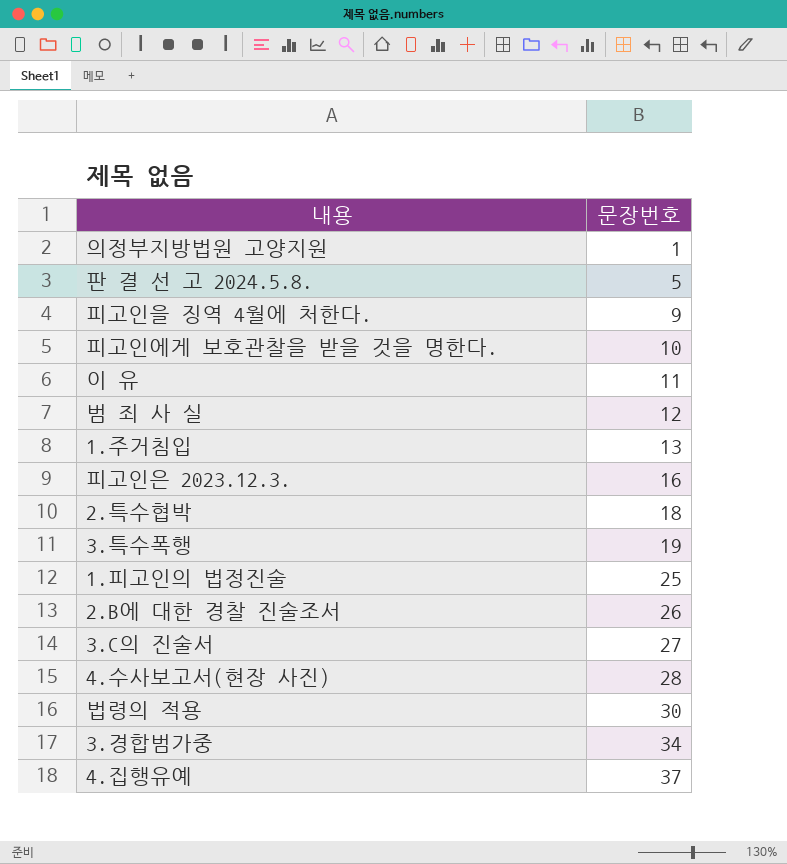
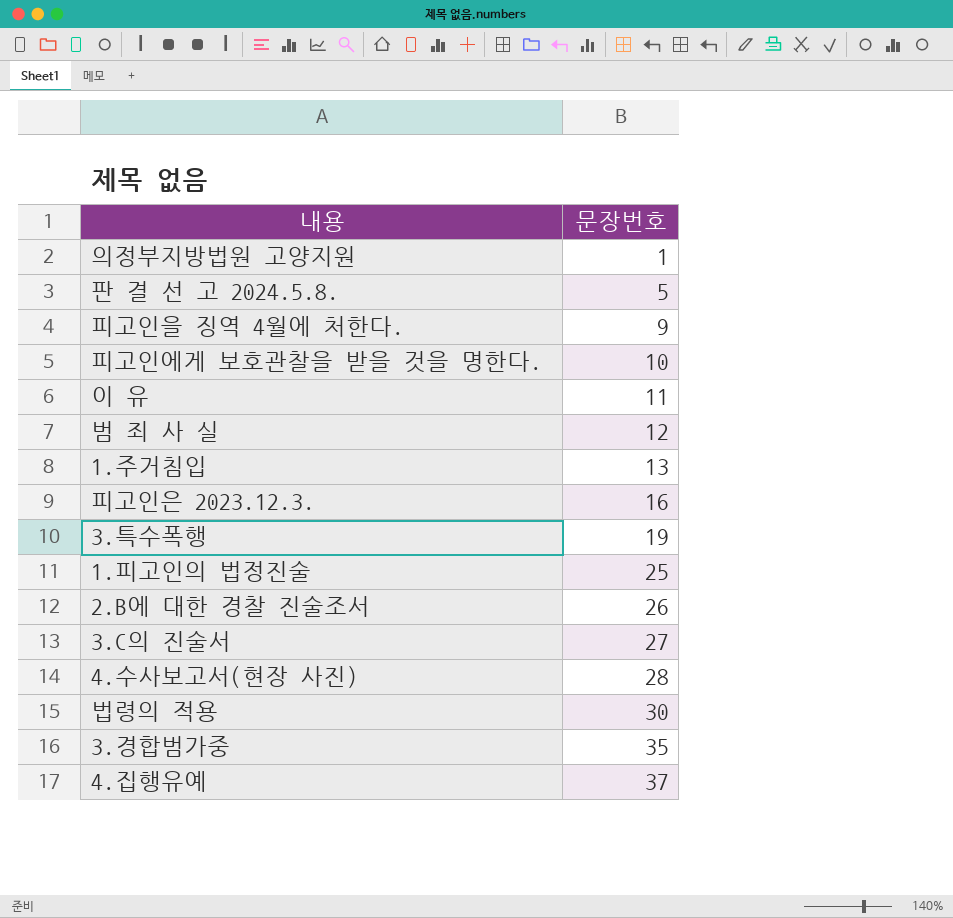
row 2.특수협박: 18 -> none
3.경합범가중 | 문장번호: 34 -> 35

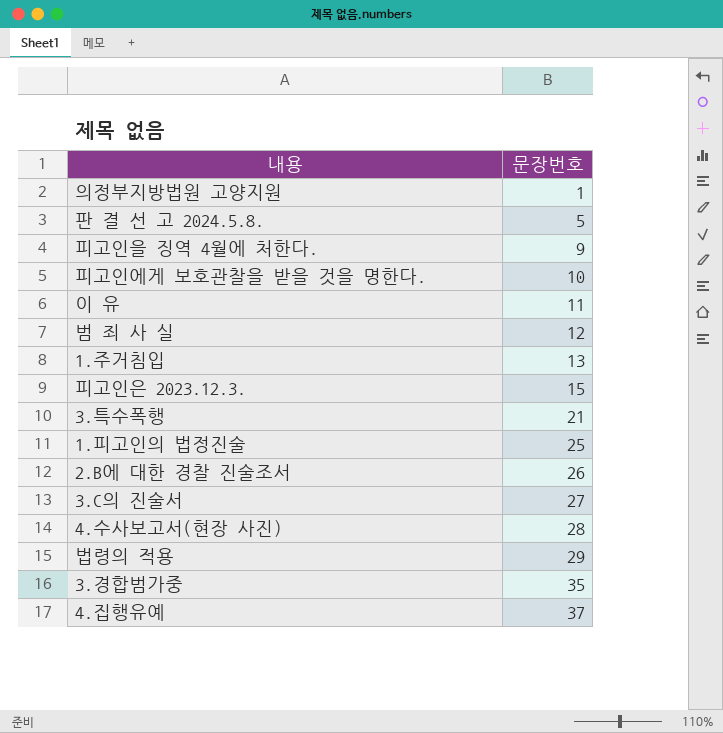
피고인은 2023.12.3. | 문장번호: 16 -> 15
3.특수폭행 | 문장번호: 19 -> 21
법령의 적용 | 문장번호: 30 -> 29

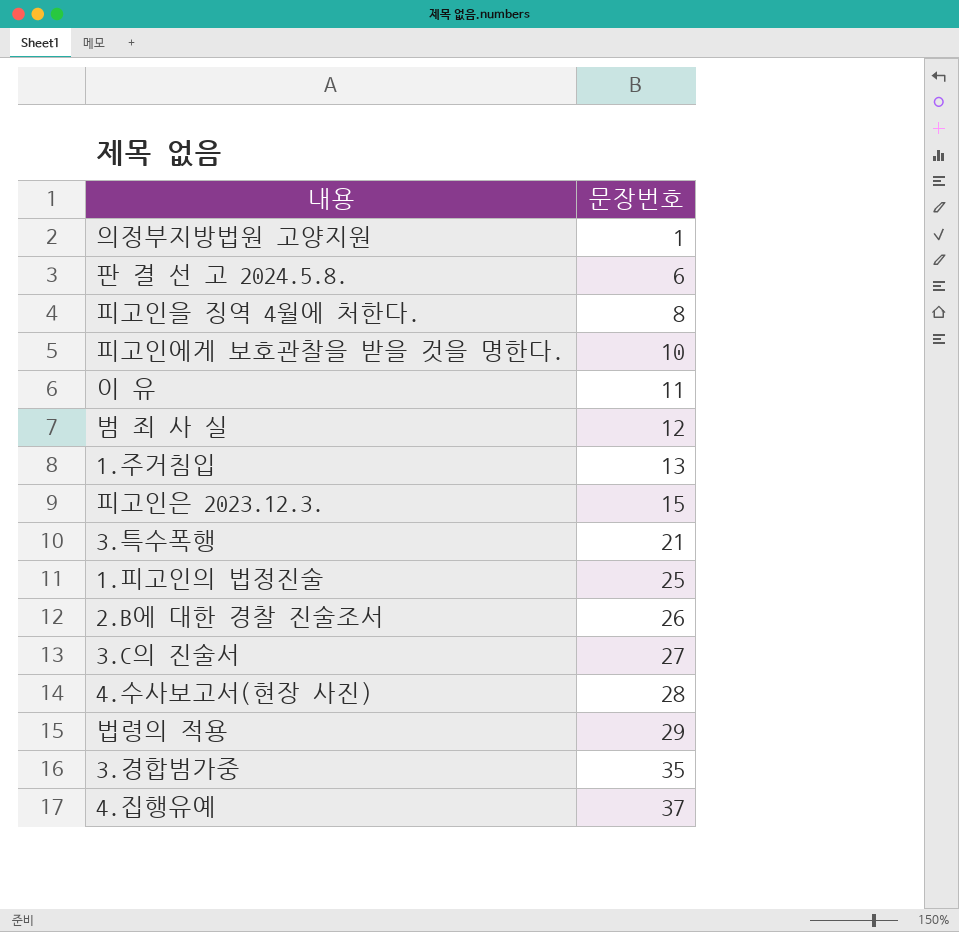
판 결 선 고 2024.5.8. | 문장번호: 5 -> 6
피고인을 징역 4월에 처한다. | 문장번호: 9 -> 8

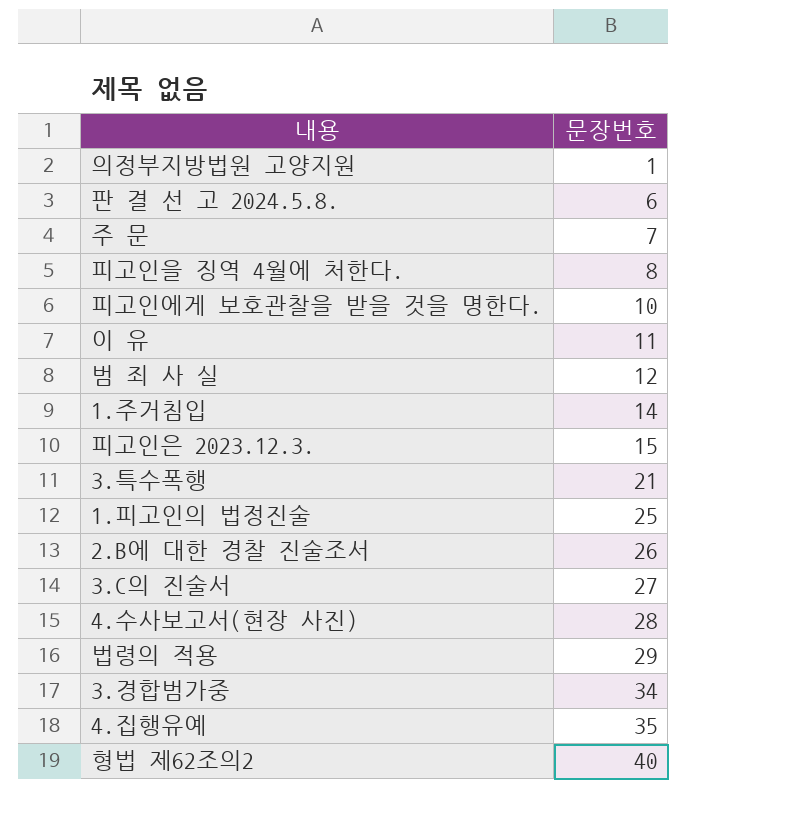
row 주 문: none -> 7
1.주거침입 | 문장번호: 13 -> 14
3.경합범가중 | 문장번호: 35 -> 34
4.집행유예 | 문장번호: 37 -> 35
row 형법 제62조의2: none -> 40

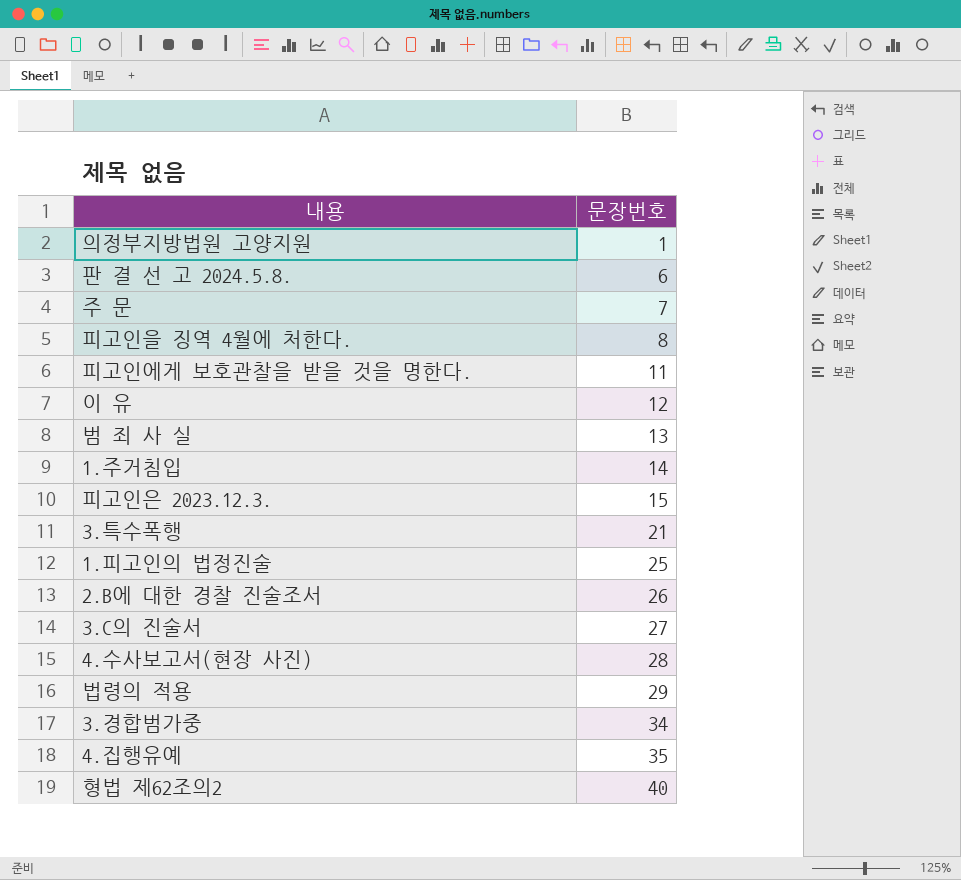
피고인에게 보호관찰을 받을 것을 명한다. | 문장번호: 10 -> 11
이 유 | 문장번호: 11 -> 12
범 죄 사 실 | 문장번호: 12 -> 13

